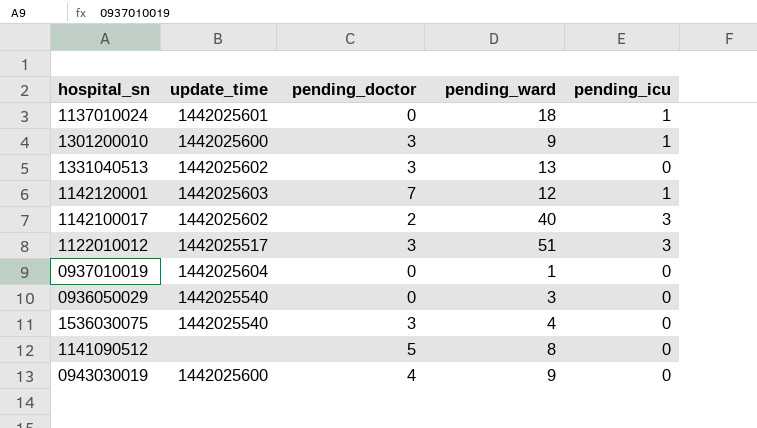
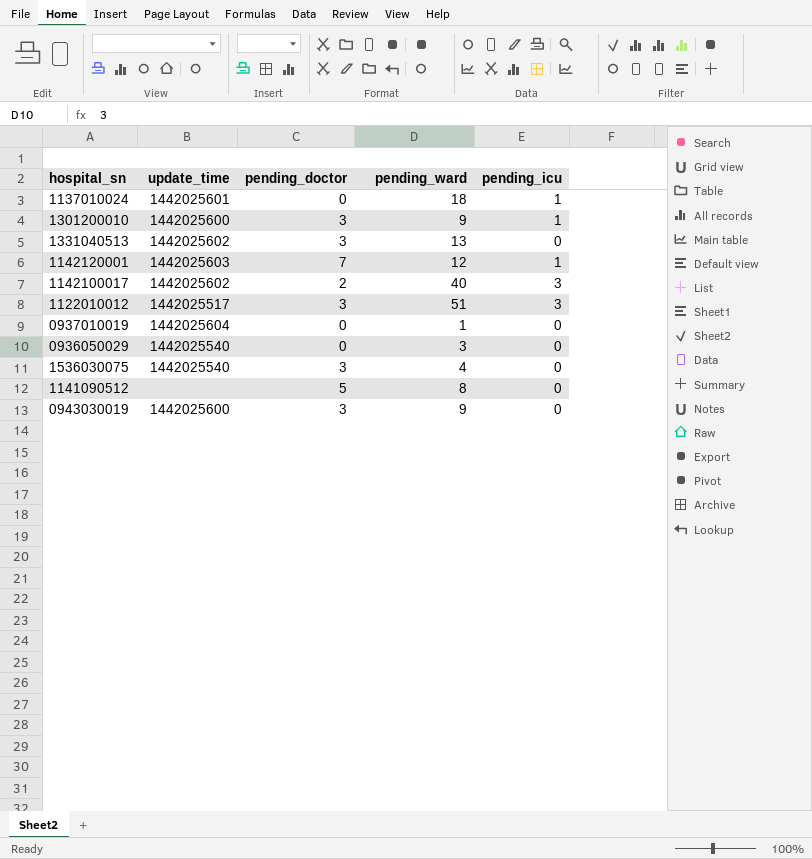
0943030019 | pending_doctor: 4 -> 3

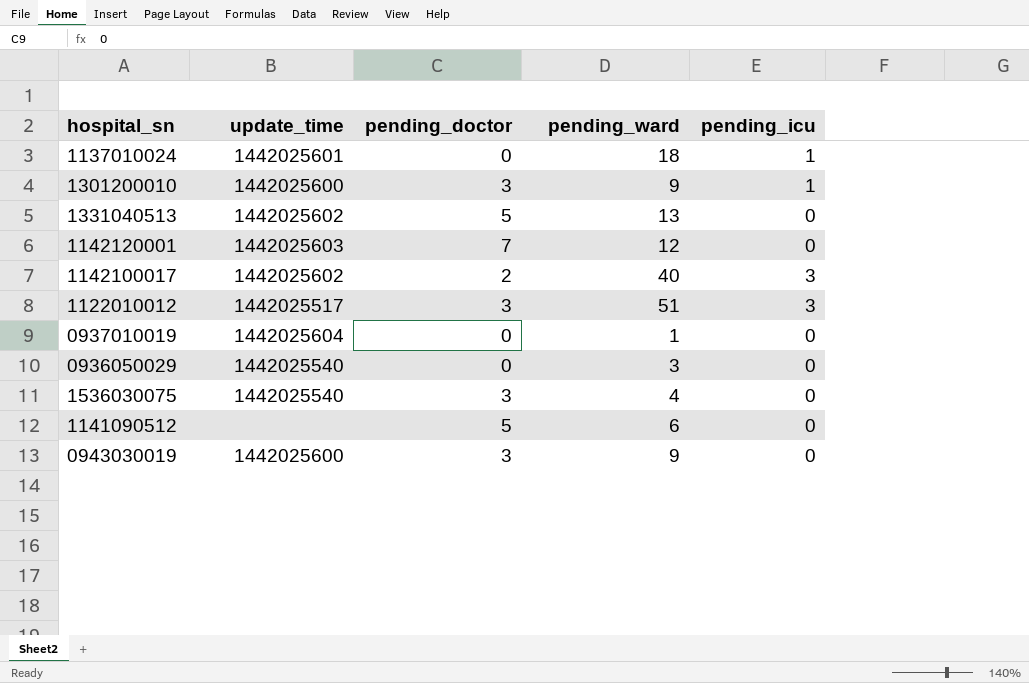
1331040513 | pending_doctor: 3 -> 5
1142120001 | pending_icu: 1 -> 0
1141090512 | pending_ward: 8 -> 6

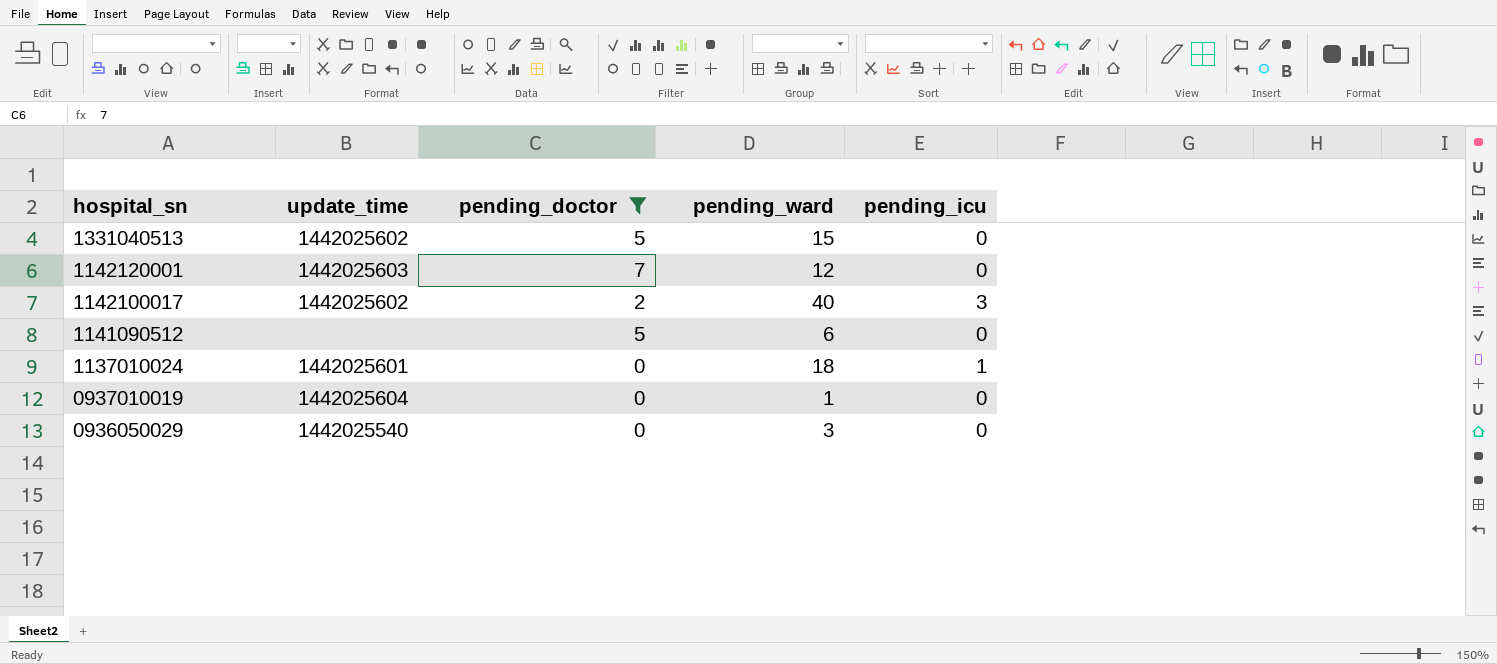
filter: none -> pending_doctor != 3
row order: none -> hospital_sn descending
1331040513 | pending_ward: 13 -> 15

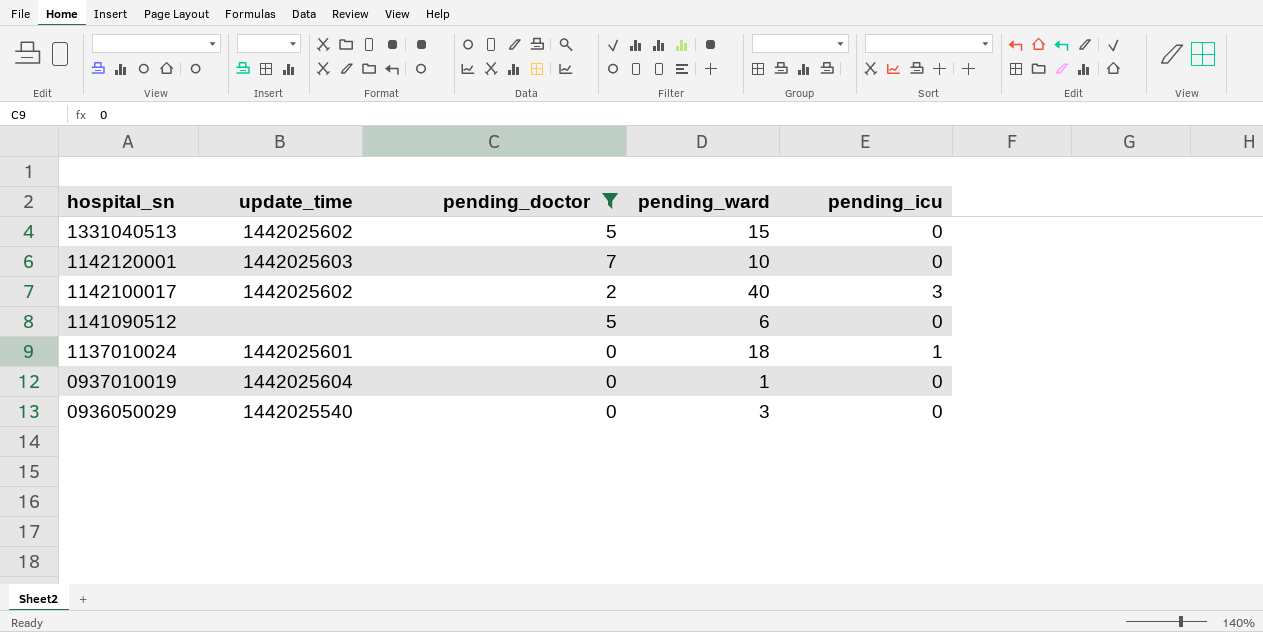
1142120001 | pending_ward: 12 -> 10

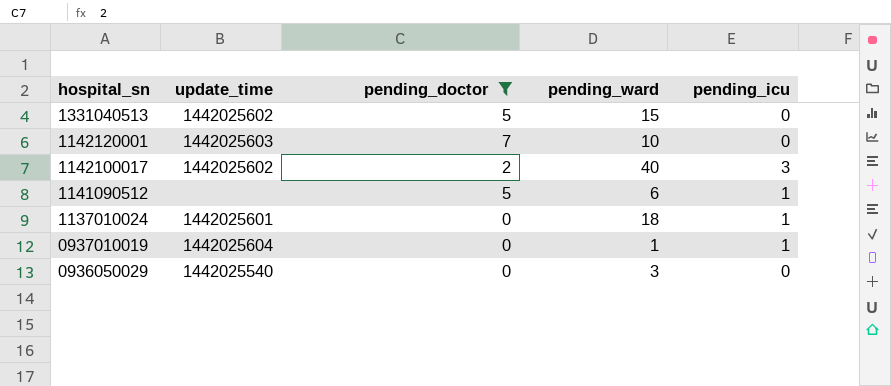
1141090512 | pending_icu: 0 -> 1
0937010019 | pending_icu: 0 -> 1

